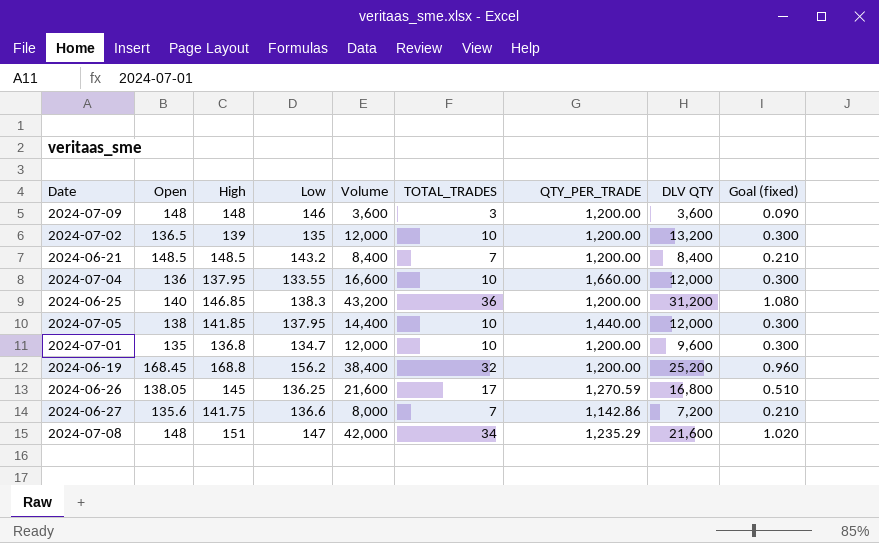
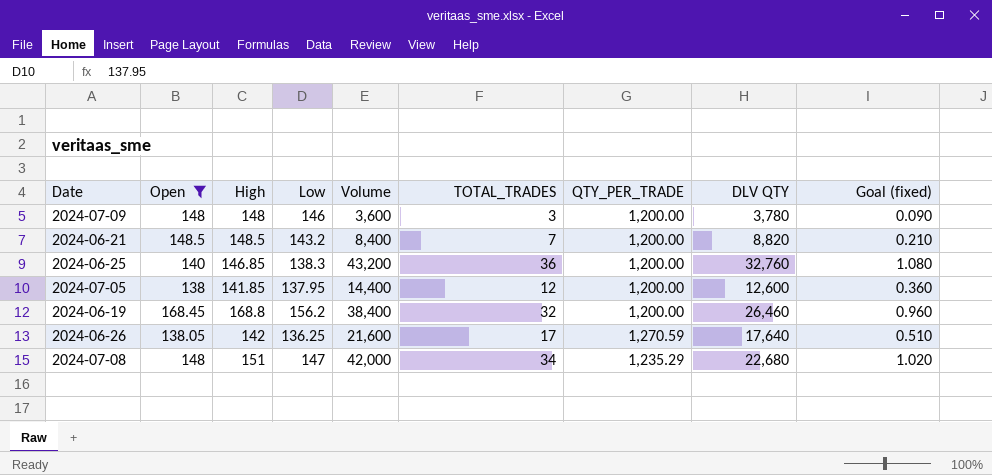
filter: none -> Open >= 138
2024-07-09 | DLV QTY: 3,600 -> 3,780
2024-06-21 | DLV QTY: 8,400 -> 8,820
2024-06-25 | DLV QTY: 31,200 -> 32,760
2024-07-05 | TOTAL_TRADES: 10 -> 12
2024-07-05 | QTY_PER_TRADE: 1,440.00 -> 1,200.00
2024-07-05 | DLV QTY: 12,000 -> 12,600
2024-07-05 | Goal (fixed): 0.300 -> 0.360
2024-06-19 | DLV QTY: 25,200 -> 26,460
2024-06-26 | High: 145 -> 142
2024-06-26 | DLV QTY: 16,800 -> 17,640
2024-07-08 | DLV QTY: 21,600 -> 22,680

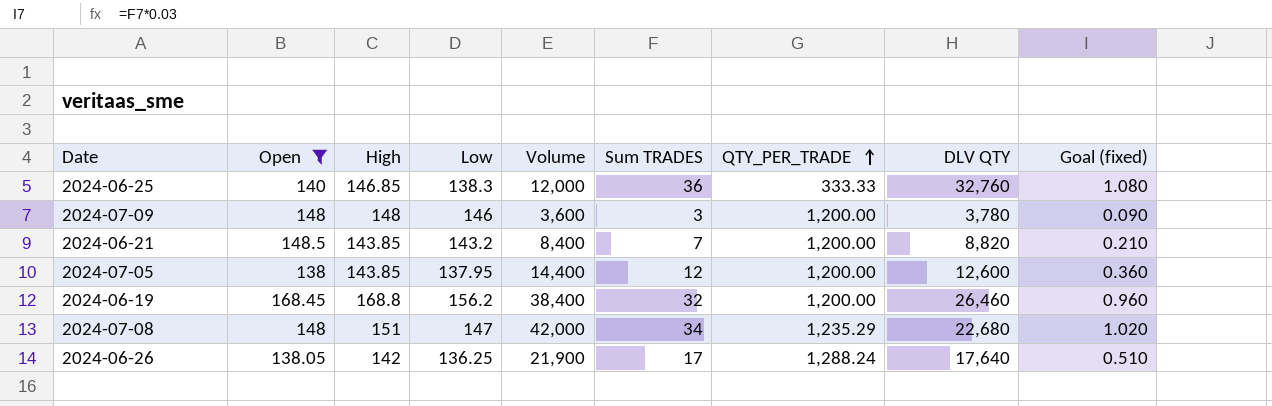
row order: none -> QTY_PER_TRADE ascending
column name: TOTAL_TRADES -> Sum TRADES
2024-06-25 | Volume: 43,200 -> 12,000
2024-06-25 | QTY_PER_TRADE: 1,200.00 -> 333.33
2024-06-21 | High: 148.5 -> 143.85
2024-07-05 | High: 141.85 -> 143.85
2024-06-26 | Volume: 21,600 -> 21,900
2024-06-26 | QTY_PER_TRADE: 1,270.59 -> 1,288.24

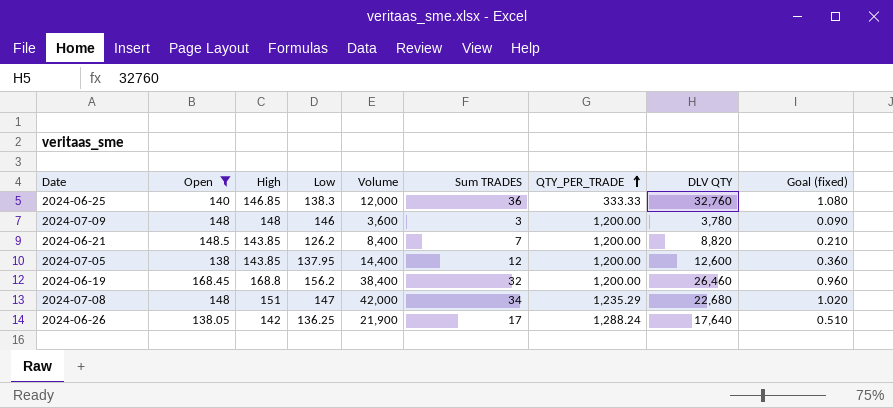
2024-06-21 | Low: 143.2 -> 126.2

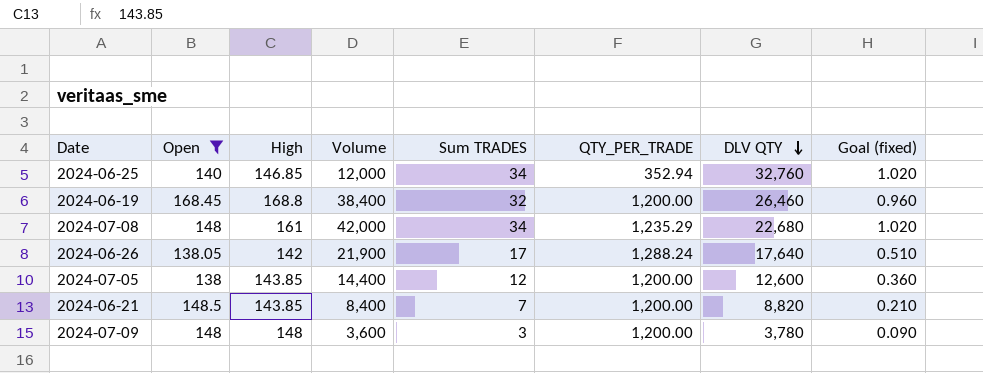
row order: QTY_PER_TRADE ascending -> DLV QTY descending
column Low | position: 4 -> none
2024-06-25 | Sum TRADES: 36 -> 34
2024-06-25 | QTY_PER_TRADE: 333.33 -> 352.94
2024-06-25 | Goal (fixed): 1.080 -> 1.020
2024-07-08 | High: 151 -> 161

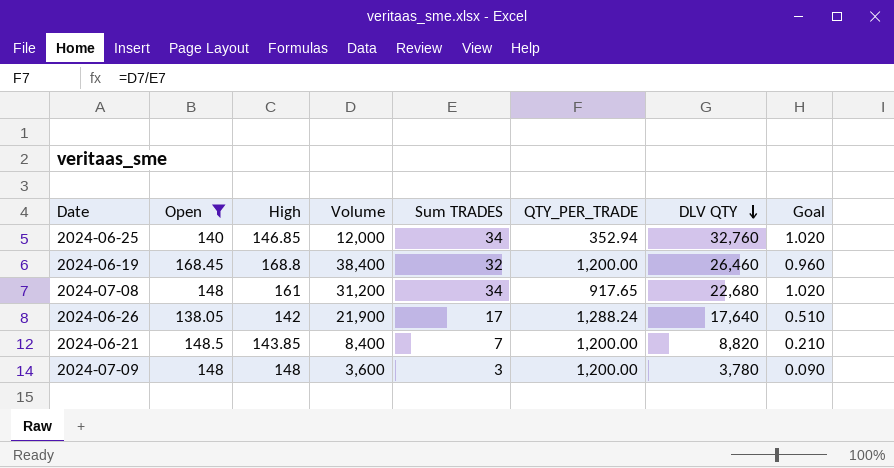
column name: Goal (fixed) -> Goal
row 2024-07-05: 138 | 143.85 | 14,400 | 12 | 1,200.00 | 12,600 | 0.360 -> none
2024-07-08 | Volume: 42,000 -> 31,200
2024-07-08 | QTY_PER_TRADE: 1,235.29 -> 917.65

